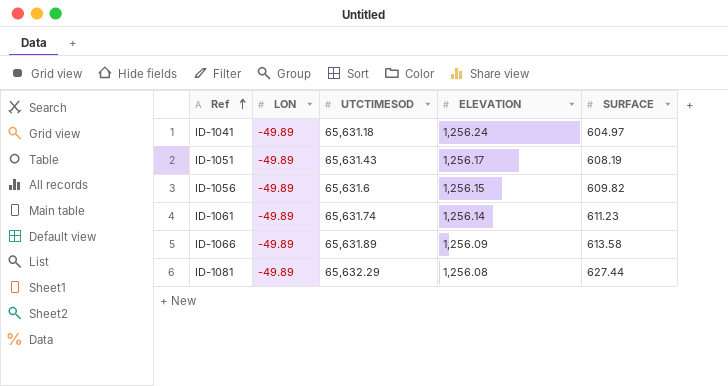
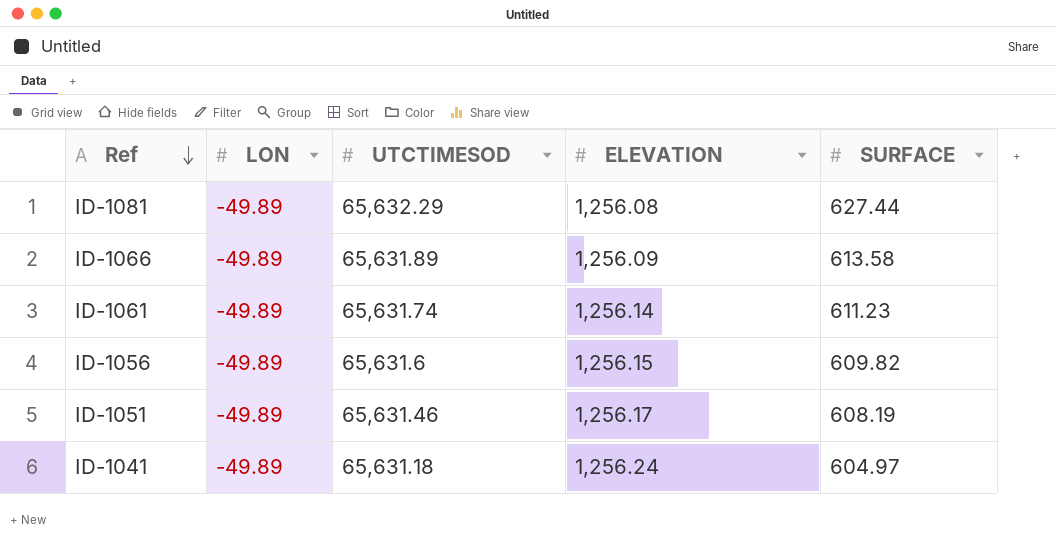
row order: Ref ascending -> Ref descending
ID-1051 | UTCTIMESOD: 65,631.43 -> 65,631.46

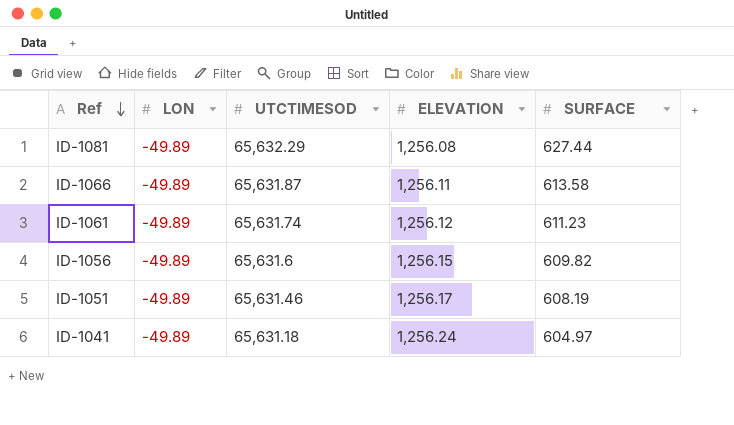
ID-1066 | UTCTIMESOD: 65,631.89 -> 65,631.87
ID-1066 | ELEVATION: 1,256.09 -> 1,256.11
ID-1061 | ELEVATION: 1,256.14 -> 1,256.12

